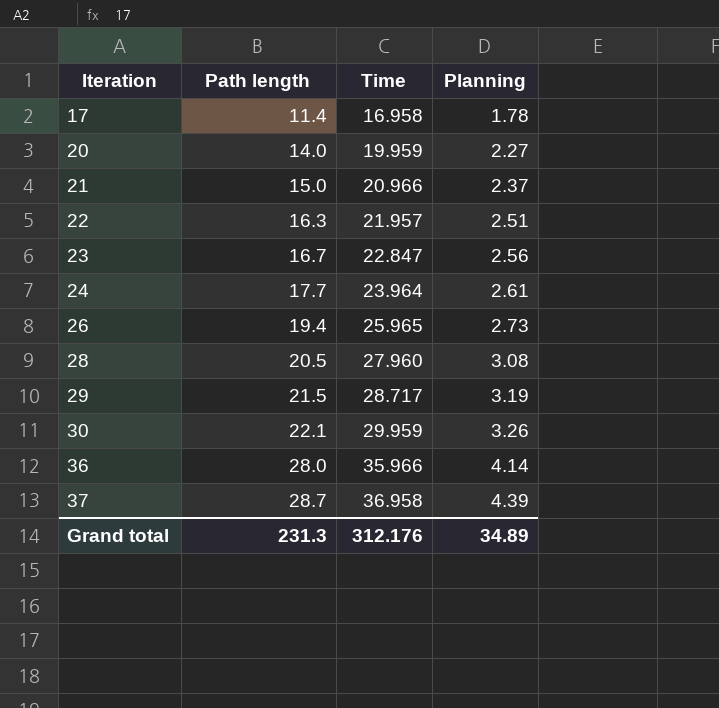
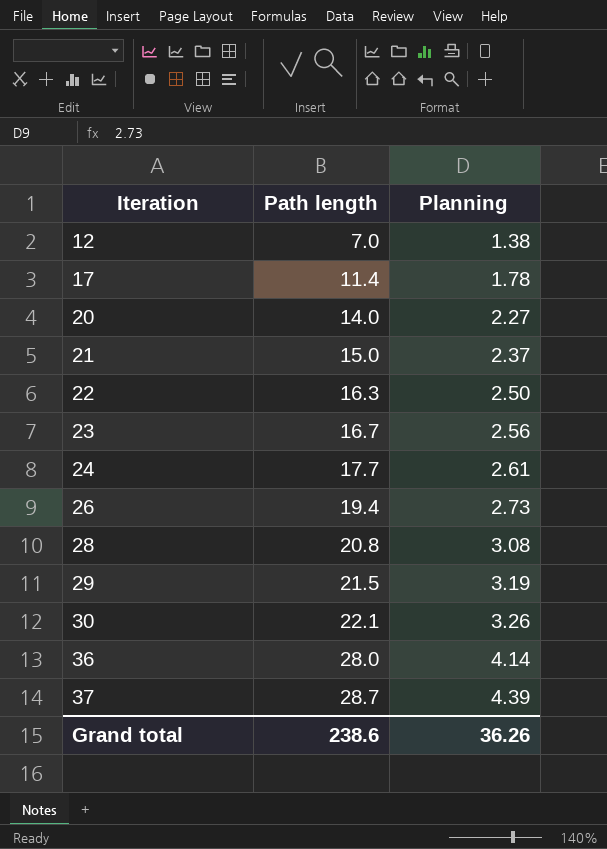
column Time | position: 3 -> none
row 12: none -> 7.0 | 1.38
22 | Planning: 2.51 -> 2.50
28 | Path length: 20.5 -> 20.8
Grand total | Path length: 231.3 -> 238.6
Grand total | Planning: 34.89 -> 36.26

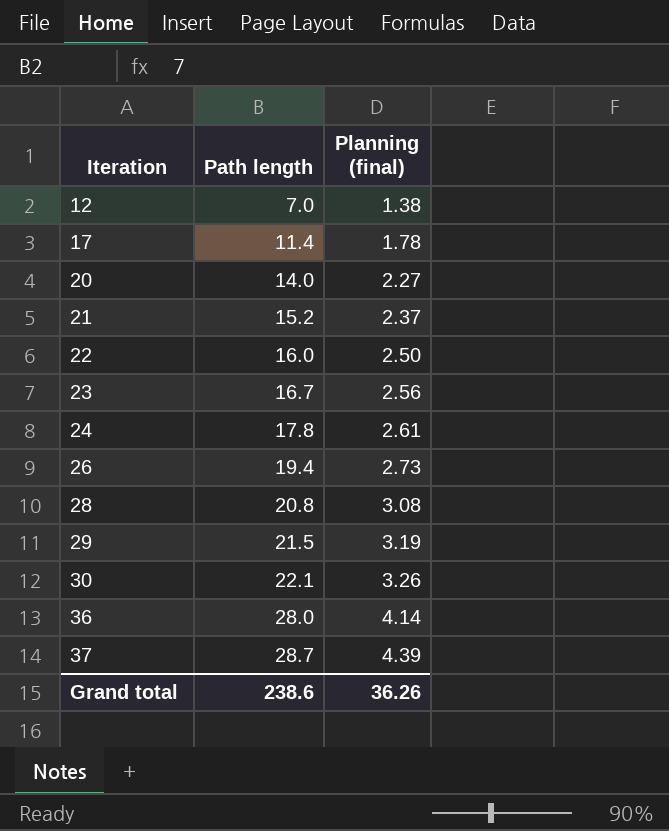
column name: Planning -> Planning (final)
21 | Path length: 15.0 -> 15.2
22 | Path length: 16.3 -> 16.0
24 | Path length: 17.7 -> 17.8

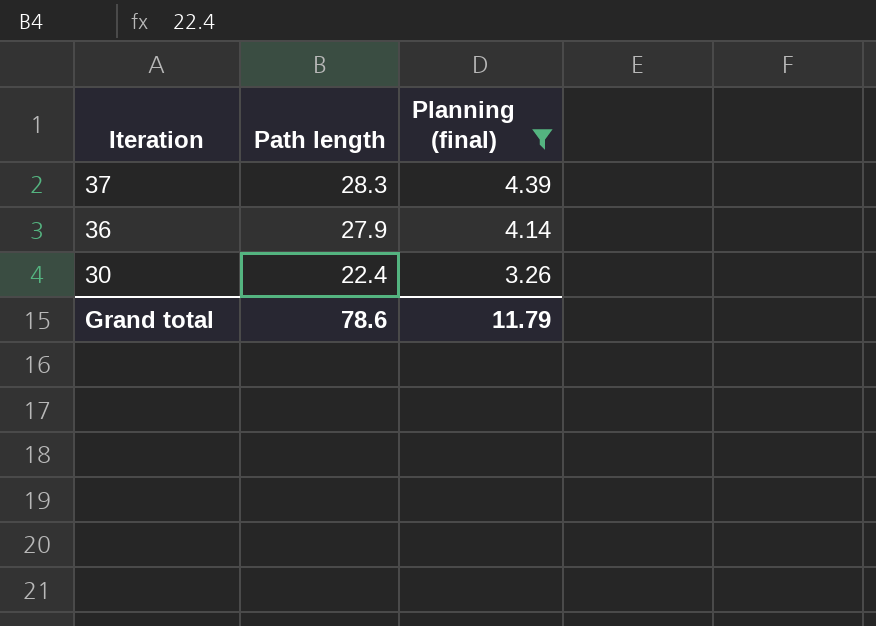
filter: none -> Planning (final) >= 3.26
row order: Iteration ascending -> Iteration descending
37 | Path length: 28.7 -> 28.3
36 | Path length: 28.0 -> 27.9
30 | Path length: 22.1 -> 22.4
Grand total | Path length: 238.6 -> 78.6
Grand total | Planning (final): 36.26 -> 11.79

